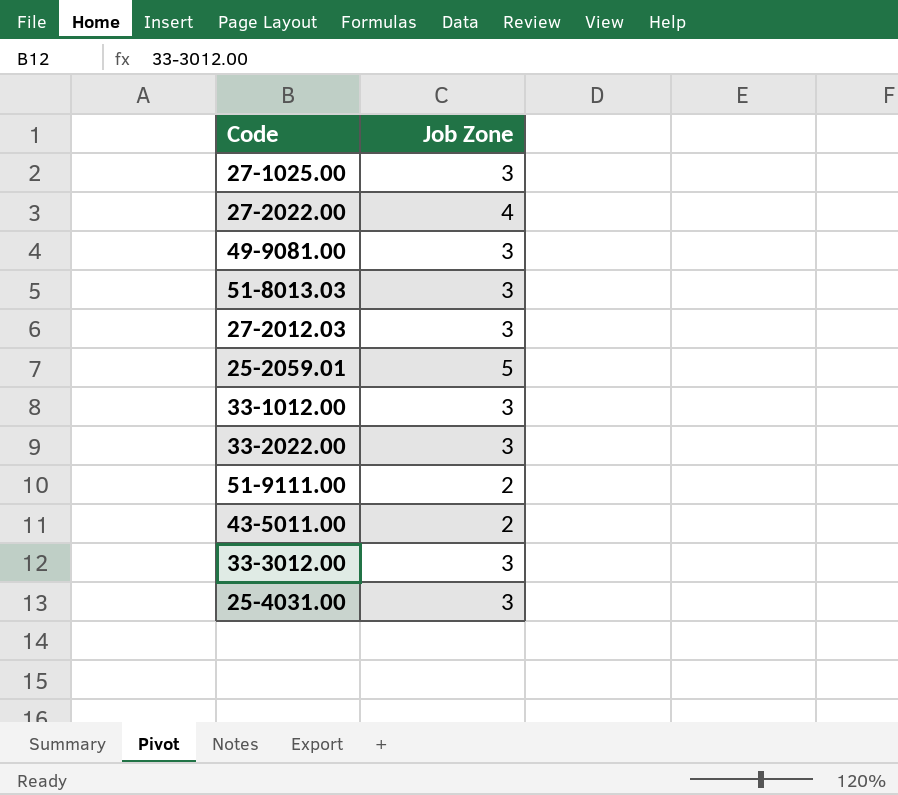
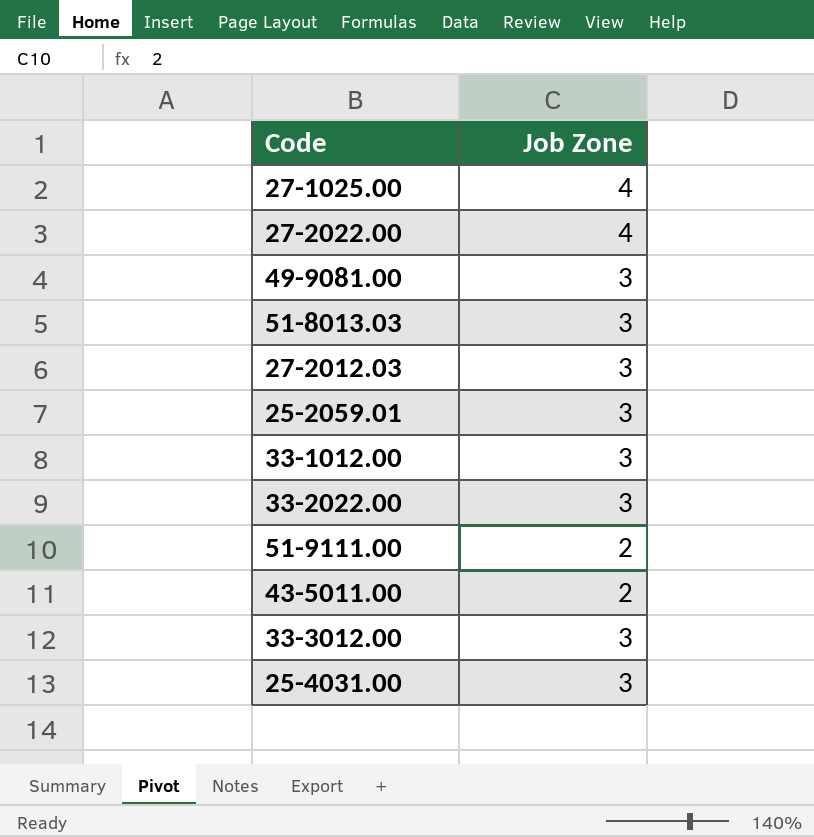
27-1025.00 | Job Zone: 3 -> 4
25-2059.01 | Job Zone: 5 -> 3

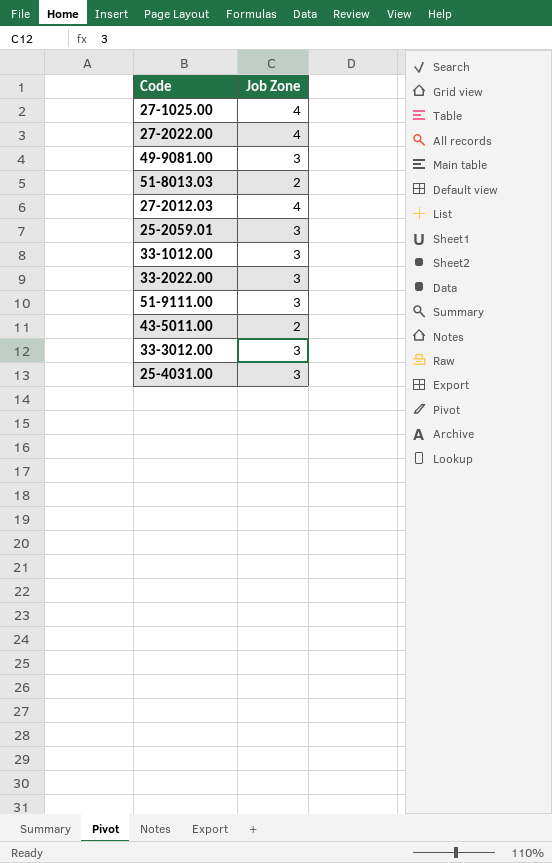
51-8013.03 | Job Zone: 3 -> 2
27-2012.03 | Job Zone: 3 -> 4
51-9111.00 | Job Zone: 2 -> 3

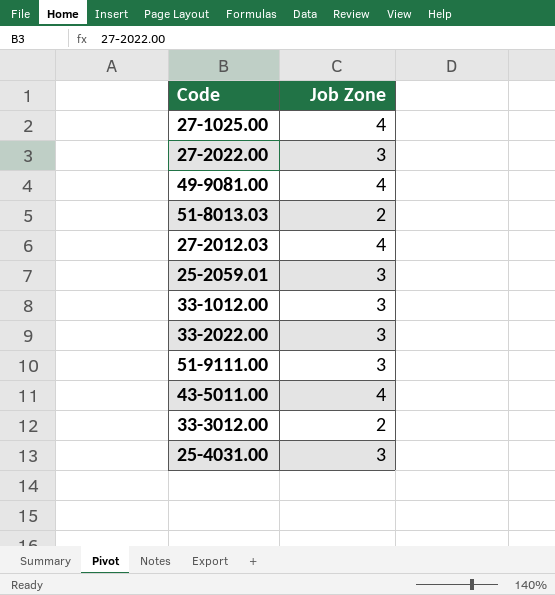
27-2022.00 | Job Zone: 4 -> 3
49-9081.00 | Job Zone: 3 -> 4
43-5011.00 | Job Zone: 2 -> 4
33-3012.00 | Job Zone: 3 -> 2

